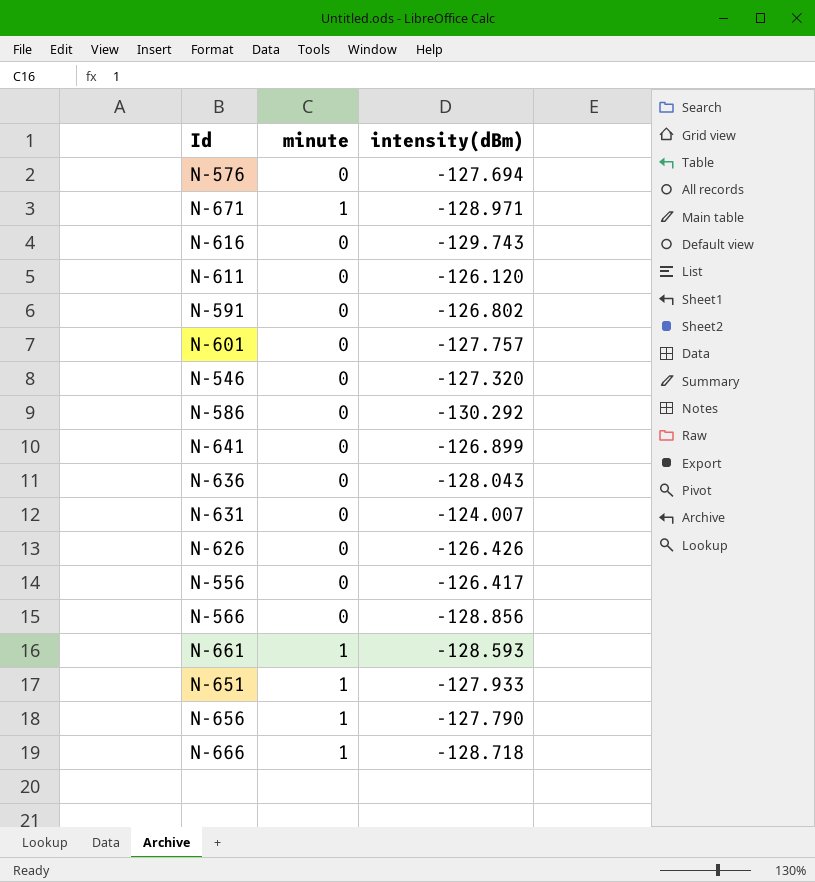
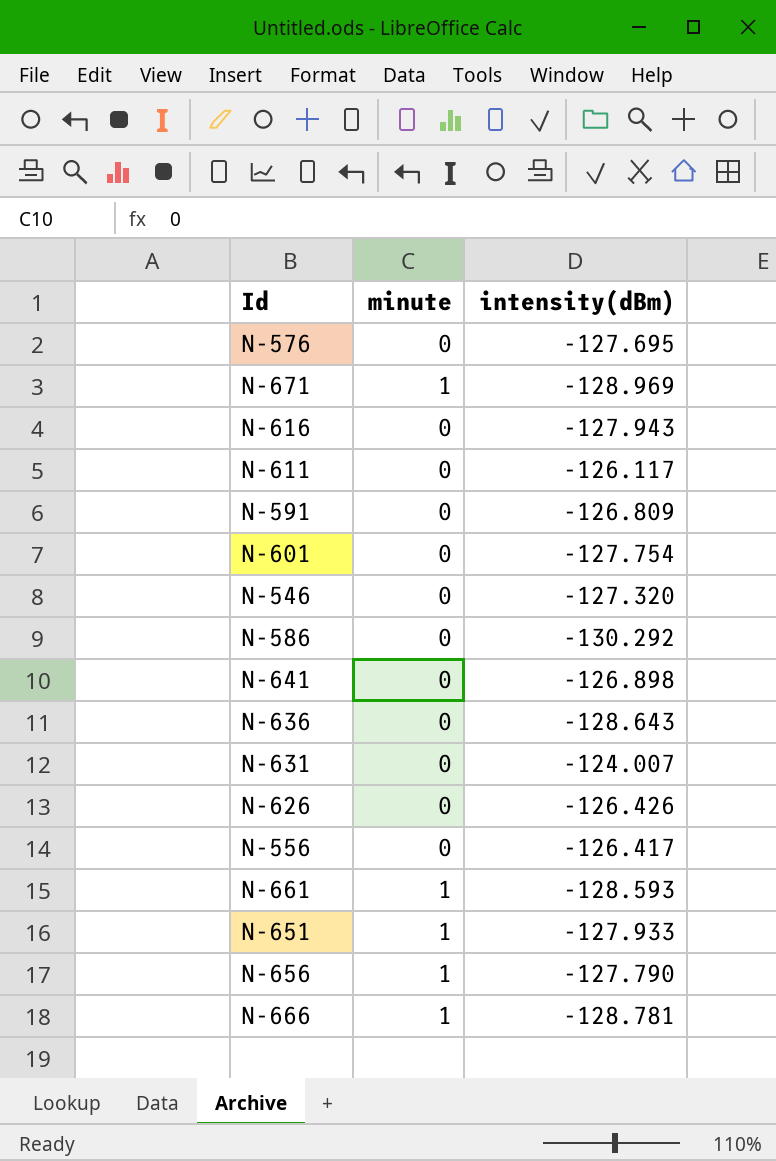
row N-566: 0 | -128.856 -> none
N-576 | intensity(dBm): -127.694 -> -127.695
N-671 | intensity(dBm): -128.971 -> -128.969
N-616 | intensity(dBm): -129.743 -> -127.943
N-611 | intensity(dBm): -126.120 -> -126.117
N-591 | intensity(dBm): -126.802 -> -126.809
N-601 | intensity(dBm): -127.757 -> -127.754
N-641 | intensity(dBm): -126.899 -> -126.898
N-636 | intensity(dBm): -128.043 -> -128.643
N-666 | intensity(dBm): -128.718 -> -128.781

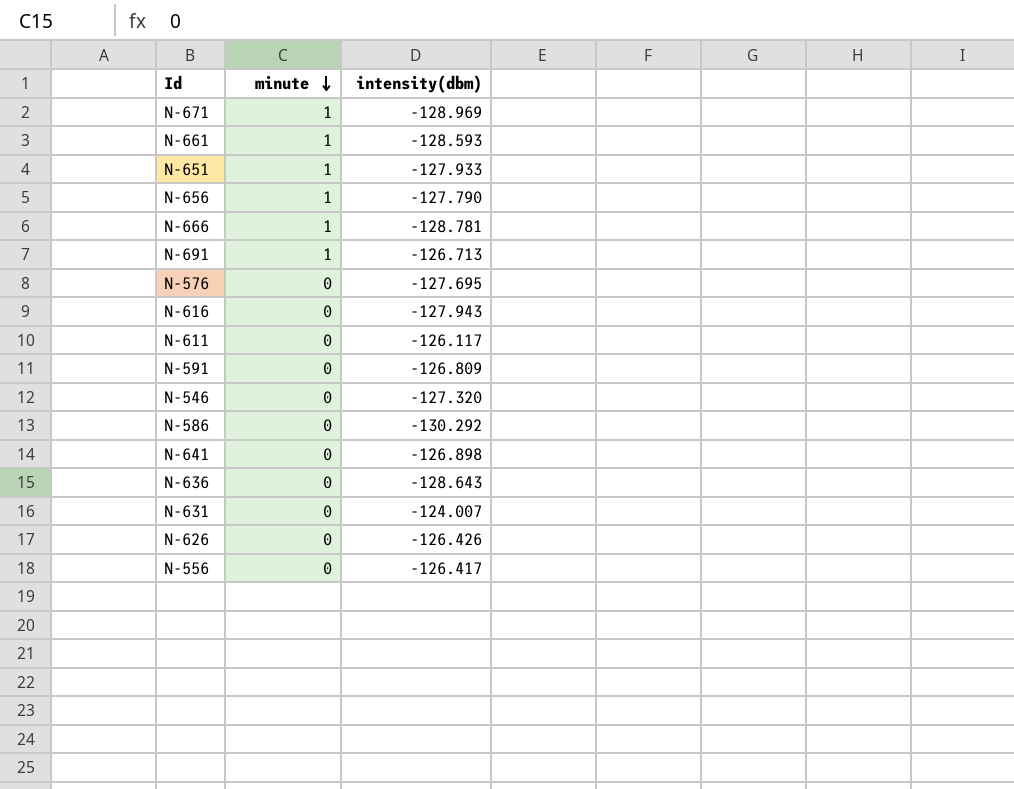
row order: none -> minute descending
column name: intensity(dBm) -> intensity(dbm)
row N-601: 0 | -127.754 -> none
row N-691: none -> 1 | -126.713

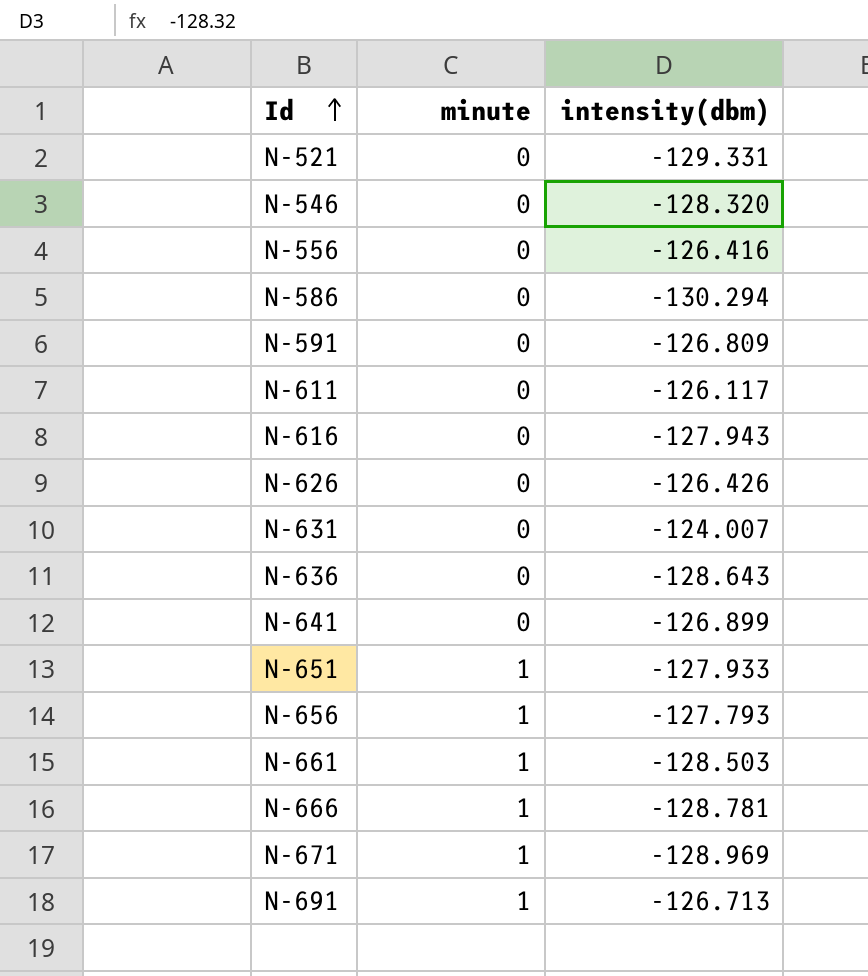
row order: minute descending -> Id ascending
row N-576: 0 | -127.695 -> none
row N-521: none -> 0 | -129.331
N-546 | intensity(dbm): -127.320 -> -128.320
N-556 | intensity(dbm): -126.417 -> -126.416
N-586 | intensity(dbm): -130.292 -> -130.294
N-641 | intensity(dbm): -126.898 -> -126.899
N-656 | intensity(dbm): -127.790 -> -127.793
N-661 | intensity(dbm): -128.593 -> -128.503

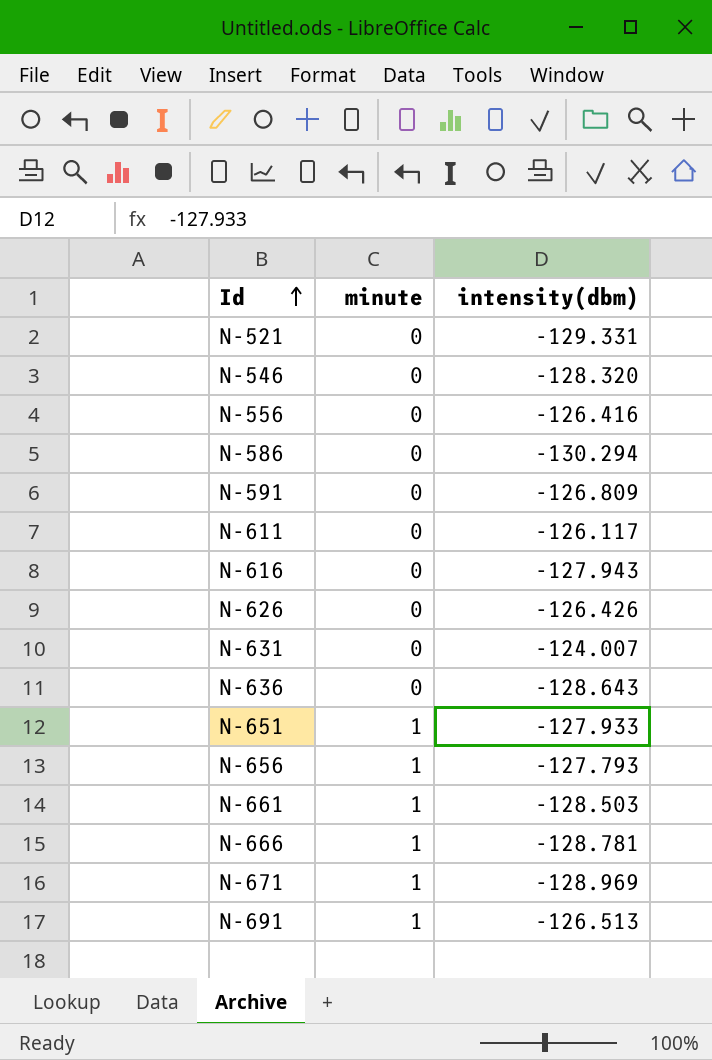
row N-641: 0 | -126.899 -> none
N-691 | intensity(dbm): -126.713 -> -126.513

